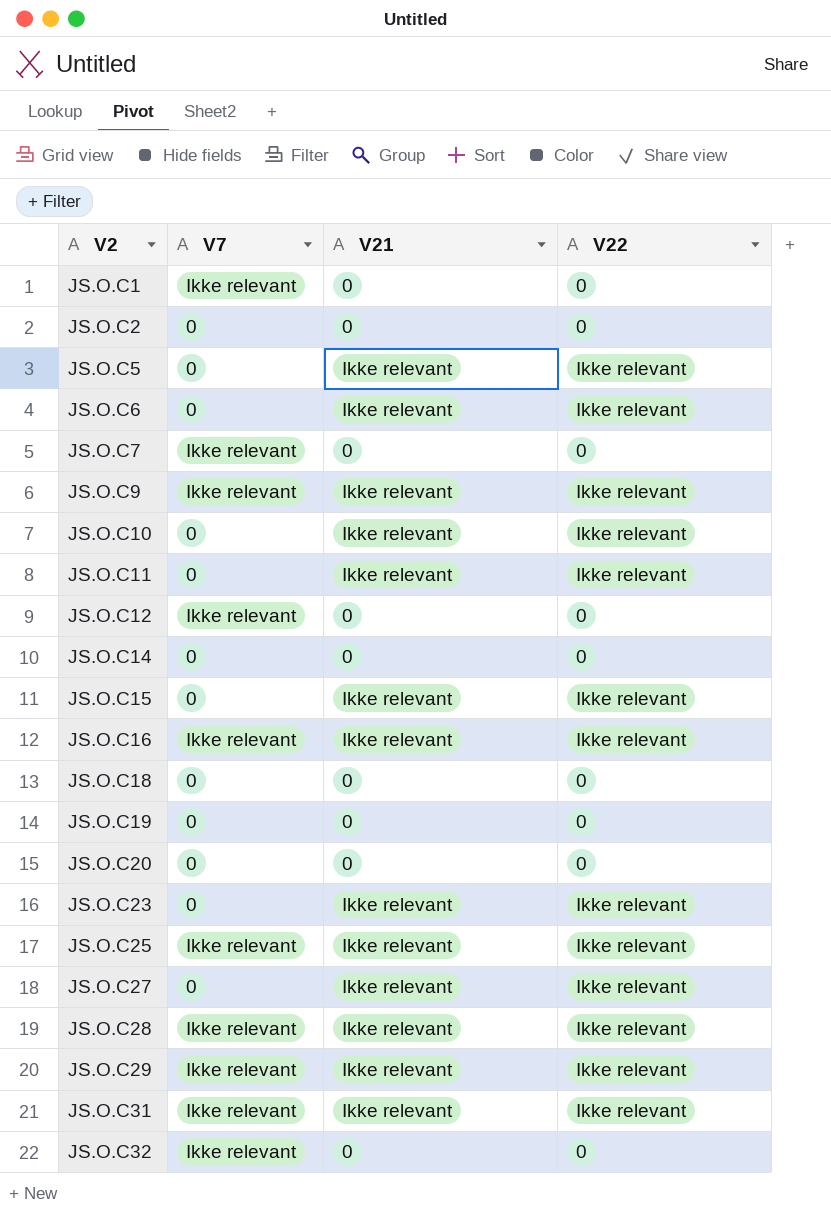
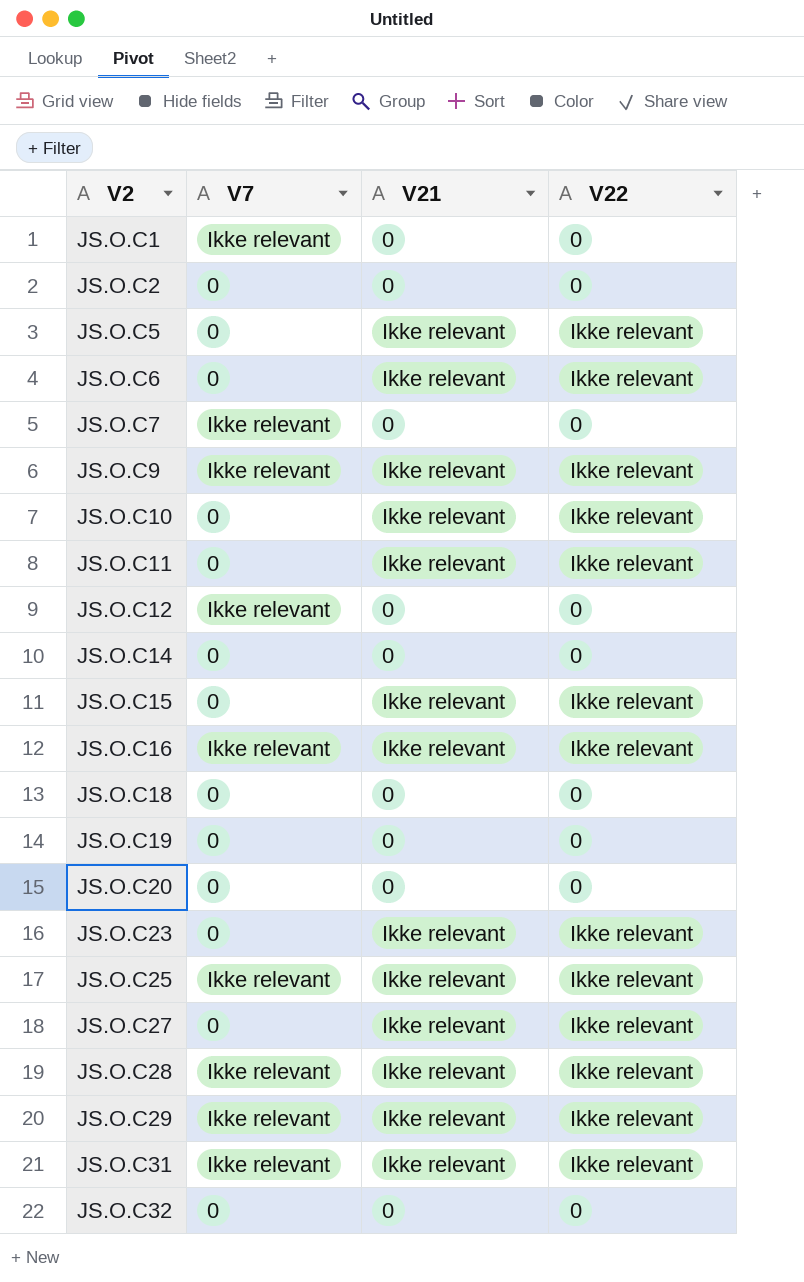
JS.O.C32 | V7: Ikke relevant -> 0

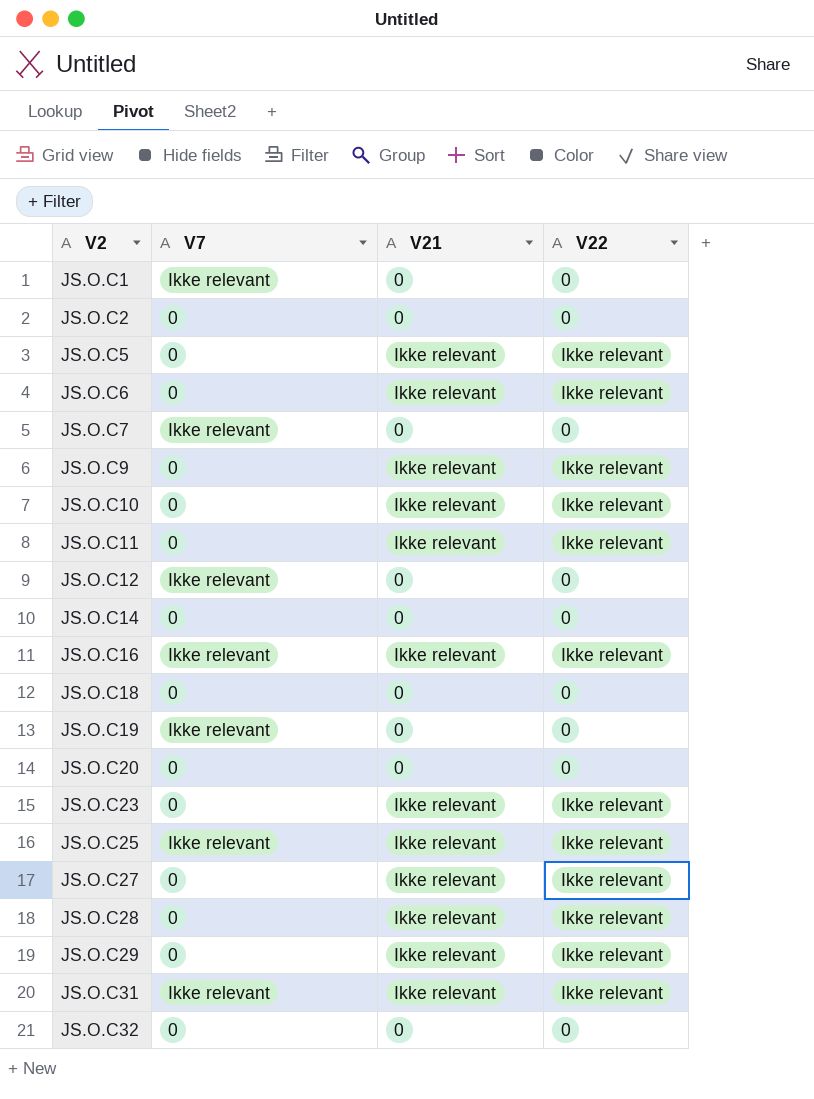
row JS.O.C15: 0 | Ikke relevant | Ikke relevant -> none
JS.O.C9 | V7: Ikke relevant -> 0
JS.O.C19 | V7: 0 -> Ikke relevant
JS.O.C28 | V7: Ikke relevant -> 0
JS.O.C29 | V7: Ikke relevant -> 0

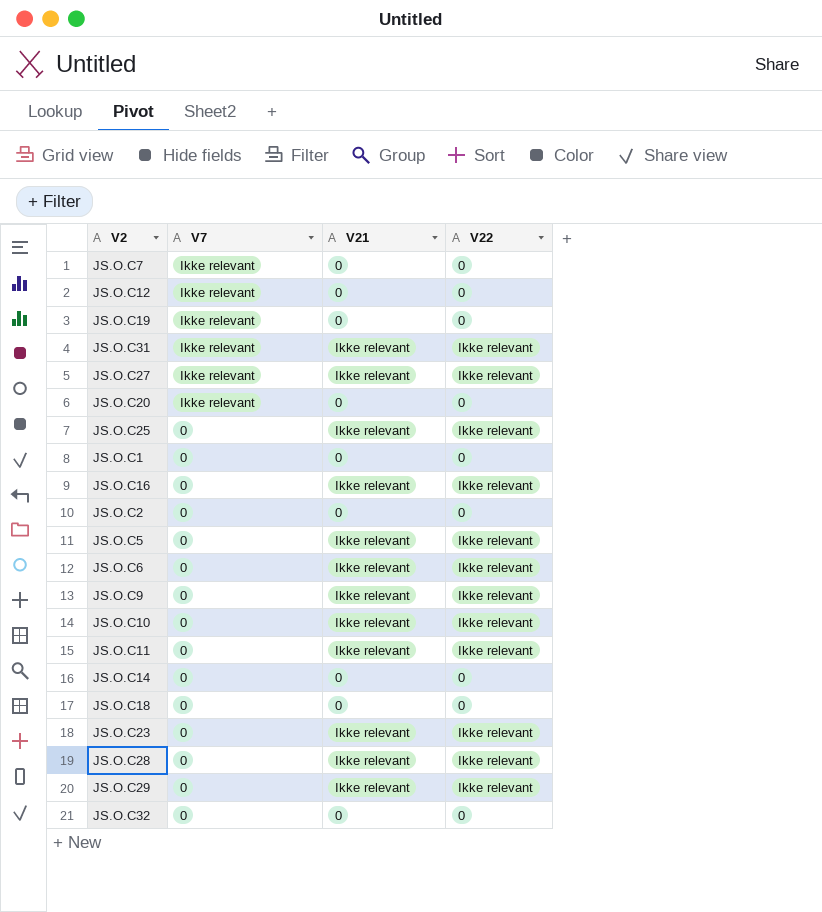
row order: V2 ascending -> V7 descending
JS.O.C27 | V7: 0 -> Ikke relevant
JS.O.C20 | V7: 0 -> Ikke relevant
JS.O.C25 | V7: Ikke relevant -> 0
JS.O.C1 | V7: Ikke relevant -> 0
JS.O.C16 | V7: Ikke relevant -> 0

